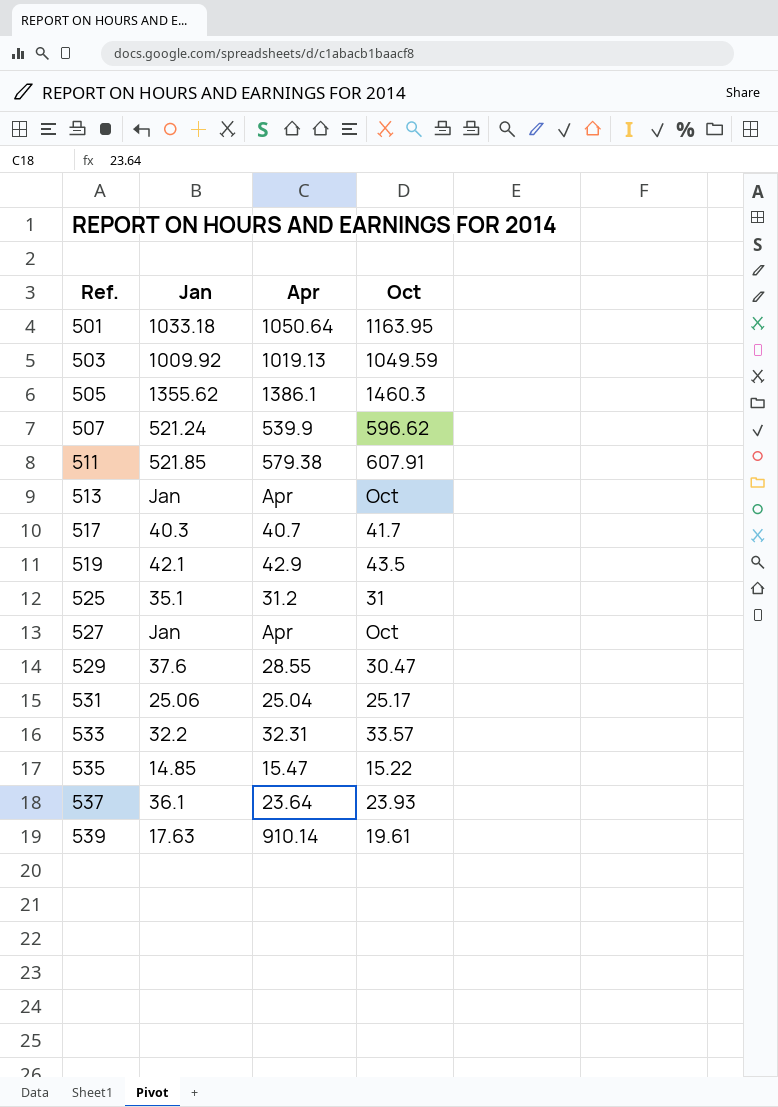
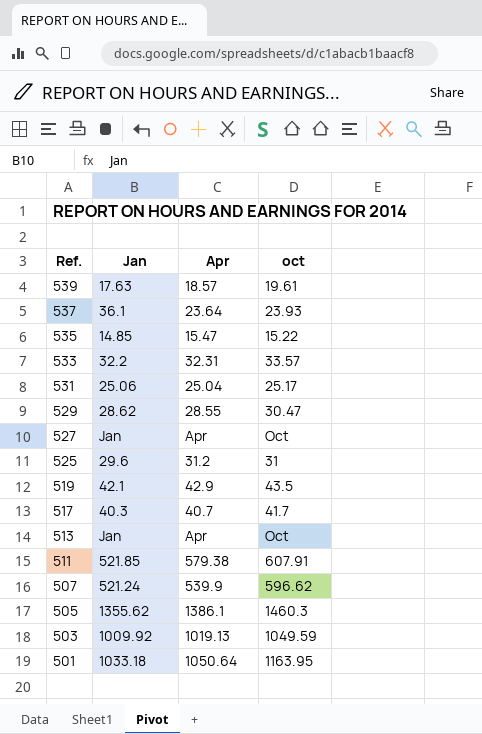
row order: Ref. ascending -> Ref. descending
column name: Oct -> oct
539 | Apr: 910.14 -> 18.57
529 | Jan: 37.6 -> 28.62
525 | Jan: 35.1 -> 29.6

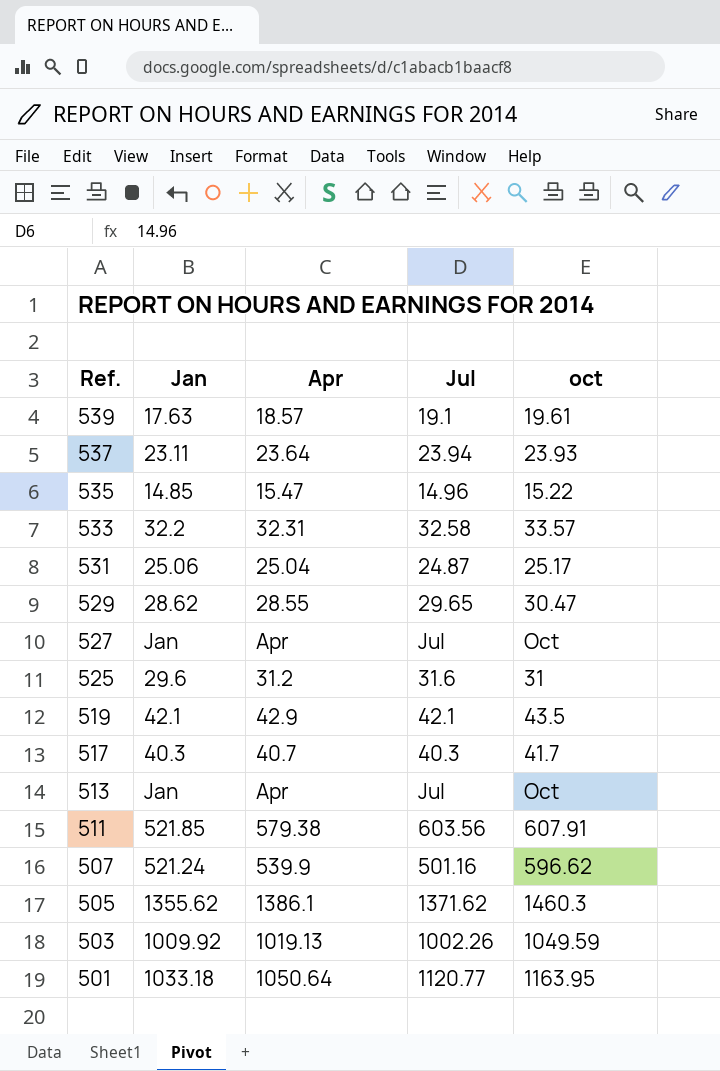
column Jul | position: none -> 4
537 | Jan: 36.1 -> 23.11

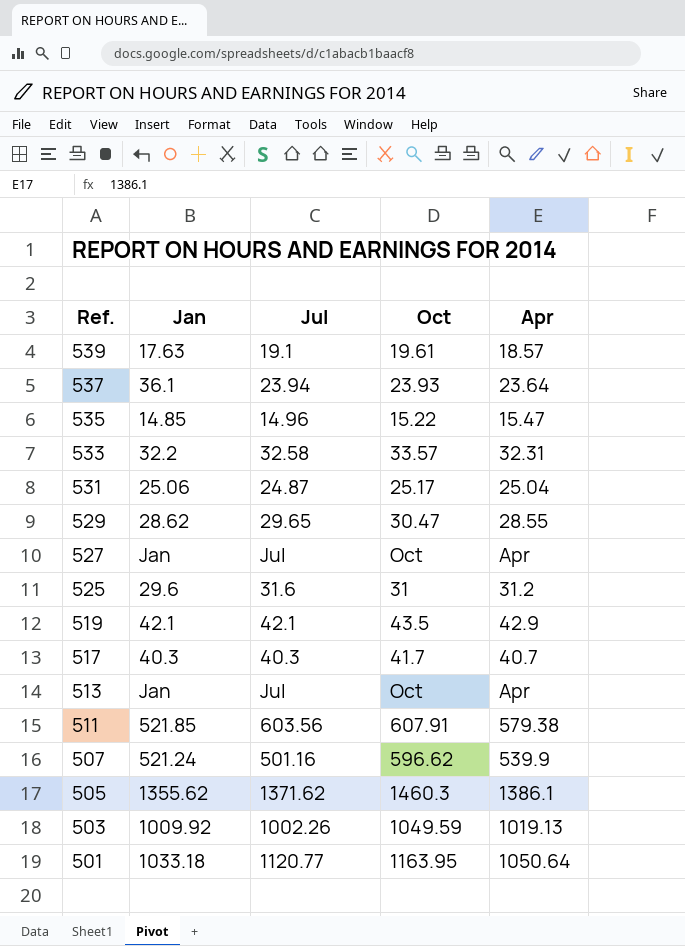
column name: oct -> Oct
column Apr | position: 3 -> 5
537 | Jan: 23.11 -> 36.1

